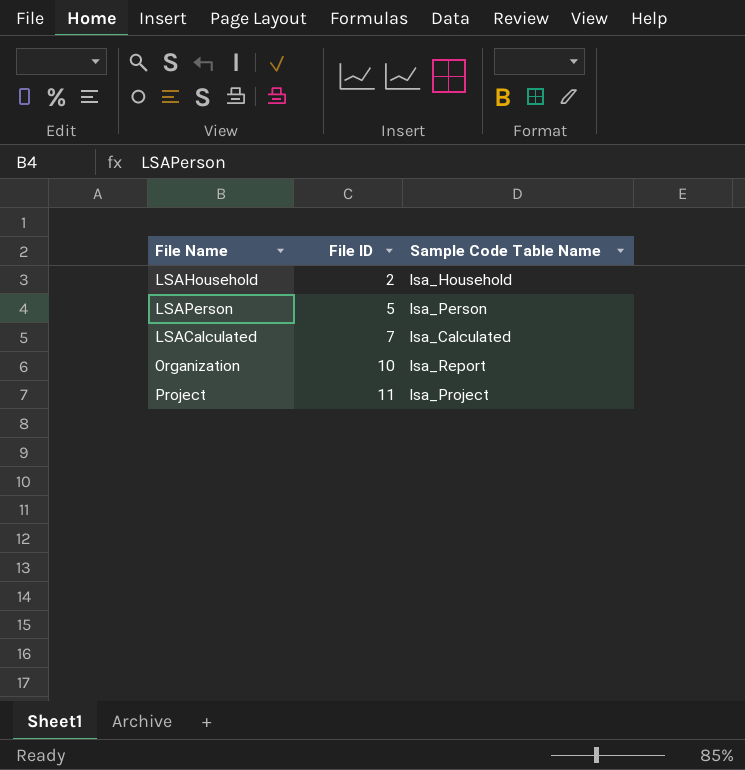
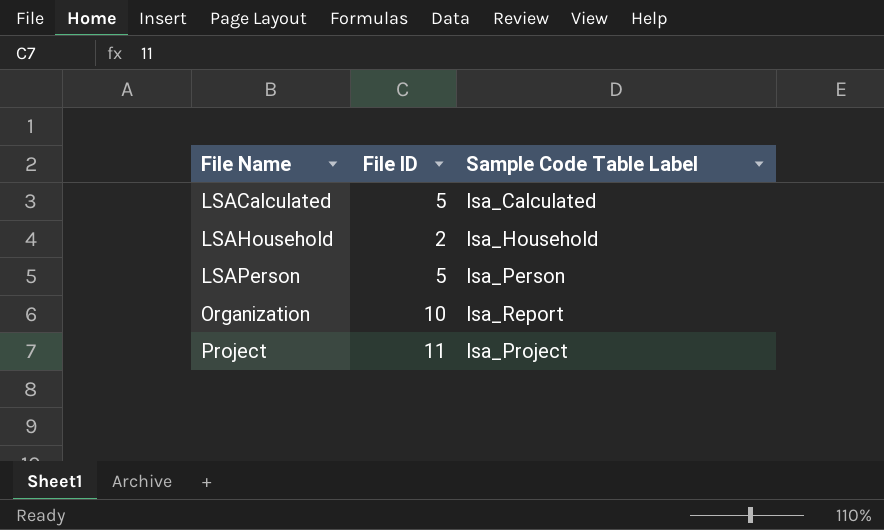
row order: File ID ascending -> File Name ascending
column name: Sample Code Table Name -> Sample Code Table Label
LSACalculated | File ID: 7 -> 5

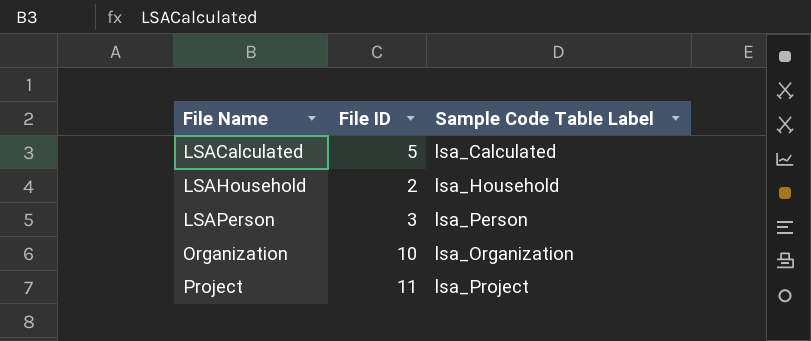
LSAPerson | File ID: 5 -> 3
Organization | Sample Code Table Label: lsa_Report -> lsa_Organization

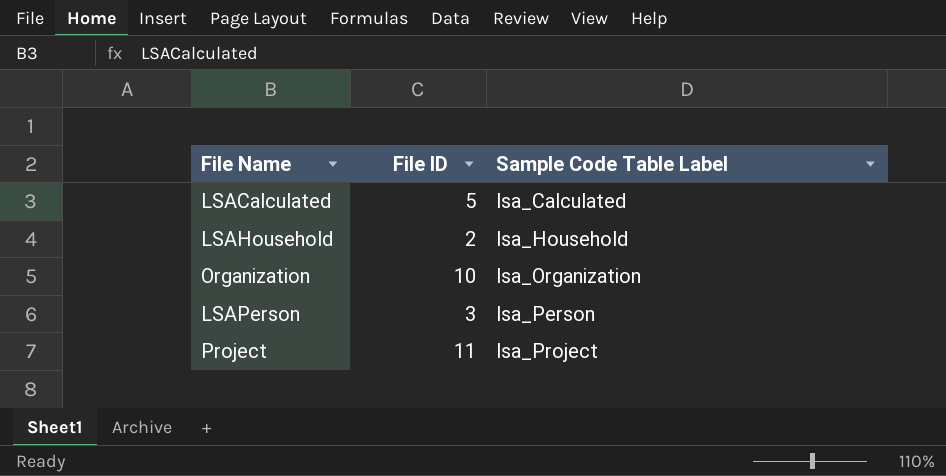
row order: File Name ascending -> Sample Code Table Label ascending

